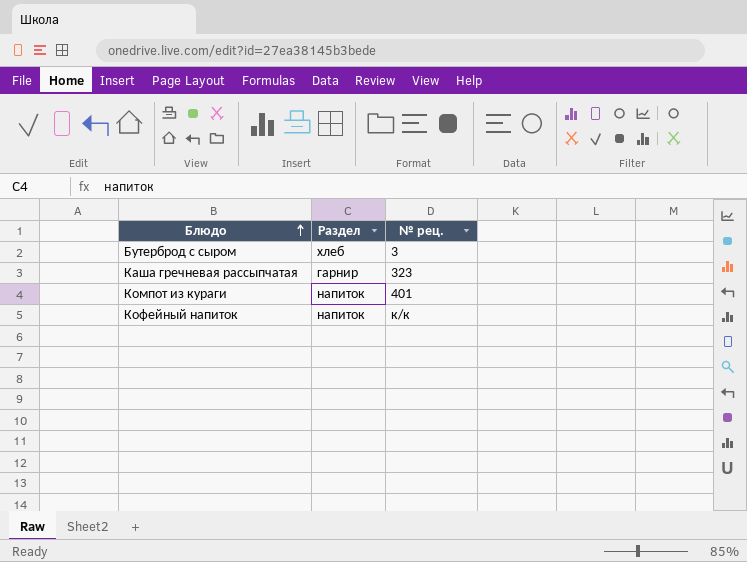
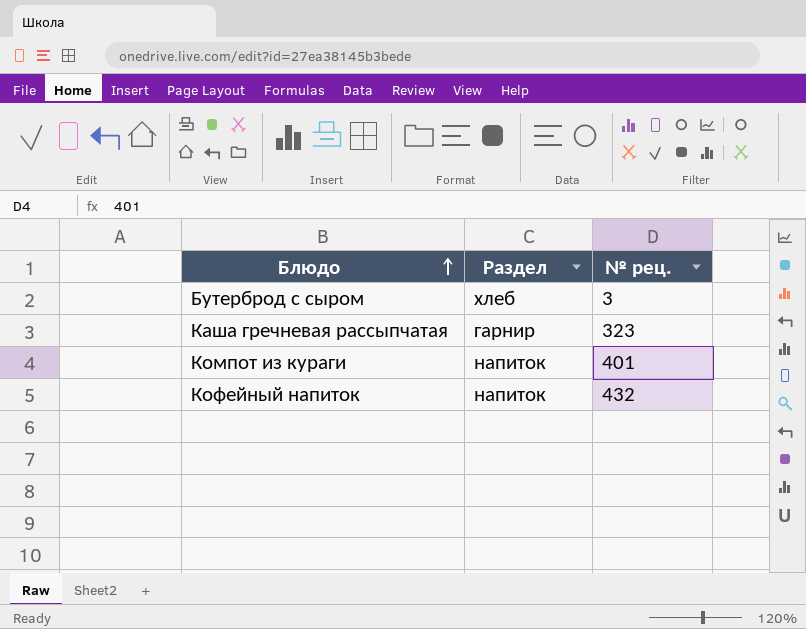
Кофейный напиток | № рец.: к/к -> 432

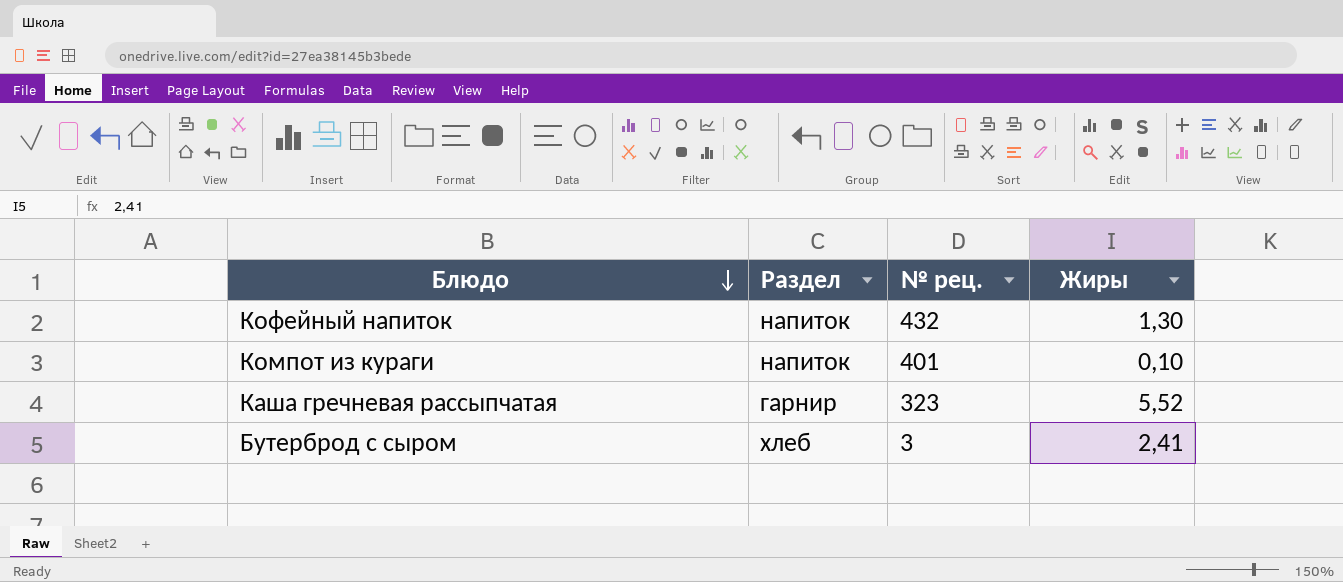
row order: Блюдо ascending -> Блюдо descending
column Жиры | position: none -> 4

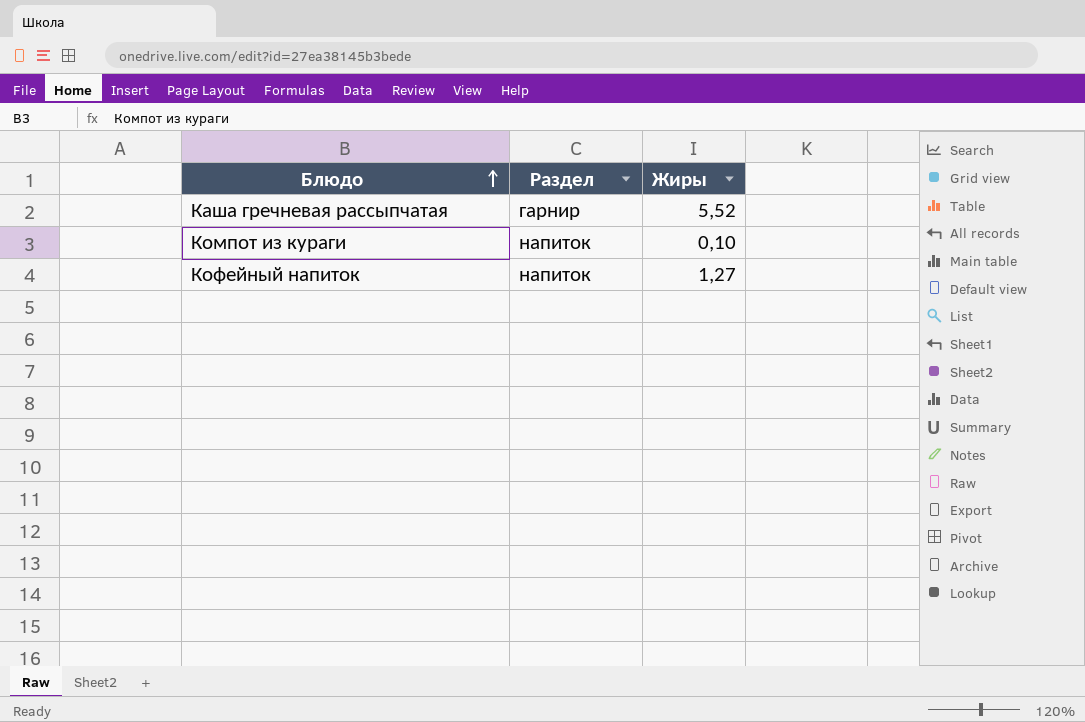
row order: Блюдо descending -> Блюдо ascending
column № рец. | position: 3 -> none
row Бутерброд с сыром: хлеб | 3 | 2,41 -> none
Кофейный напиток | Жиры: 1,30 -> 1,27

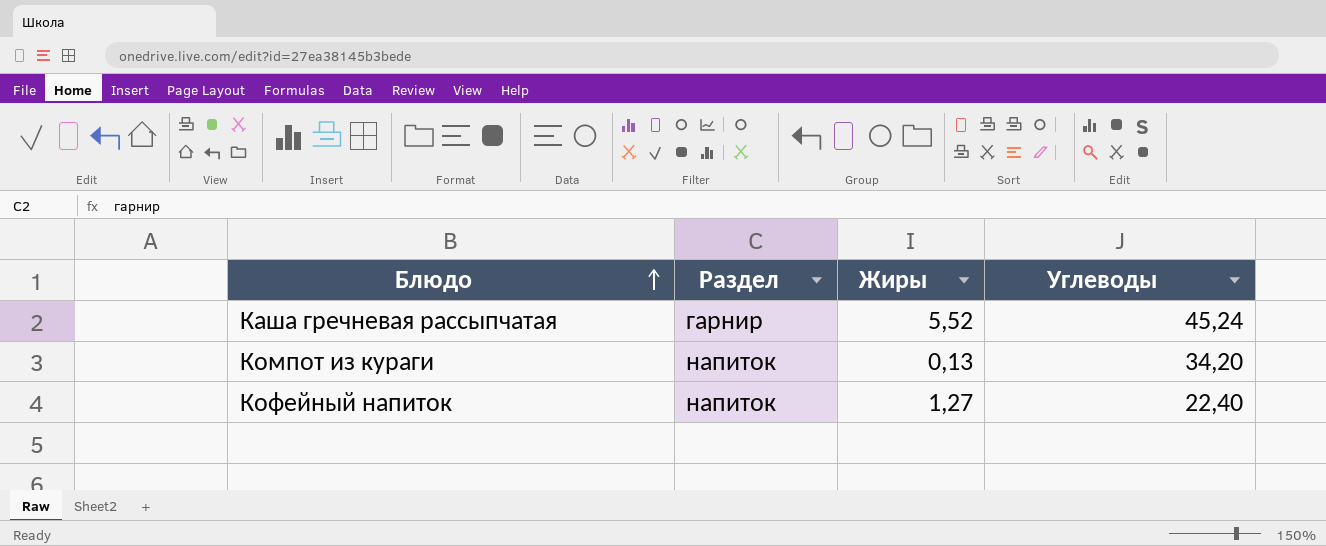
column Углеводы | position: none -> 4
Компот из кураги | Жиры: 0,10 -> 0,13

